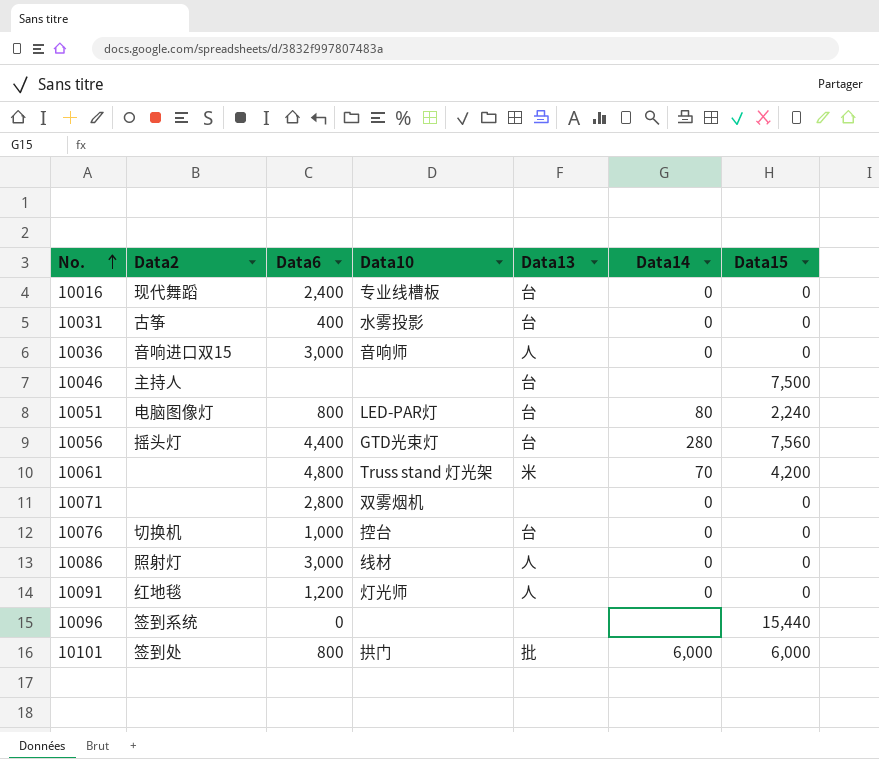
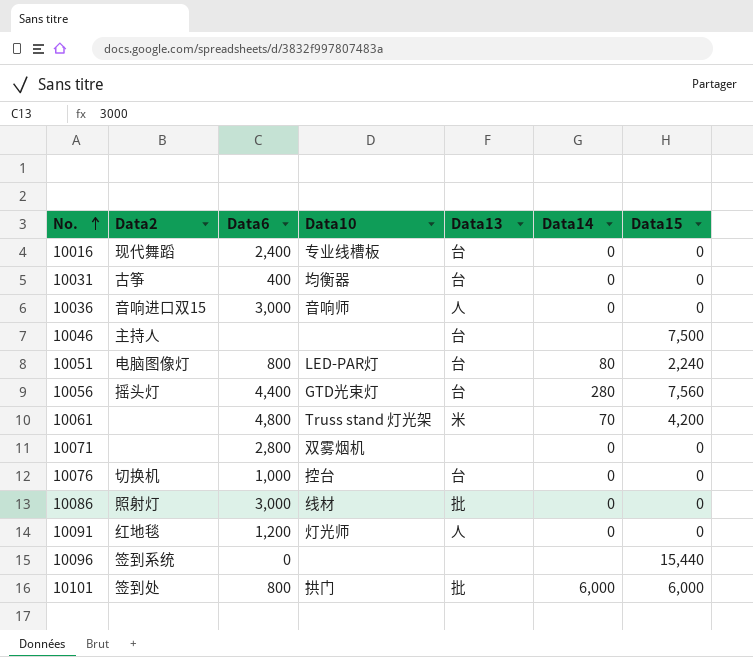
10031 | Data10: 水雾投影 -> 均衡器
10086 | Data13: 人 -> 批

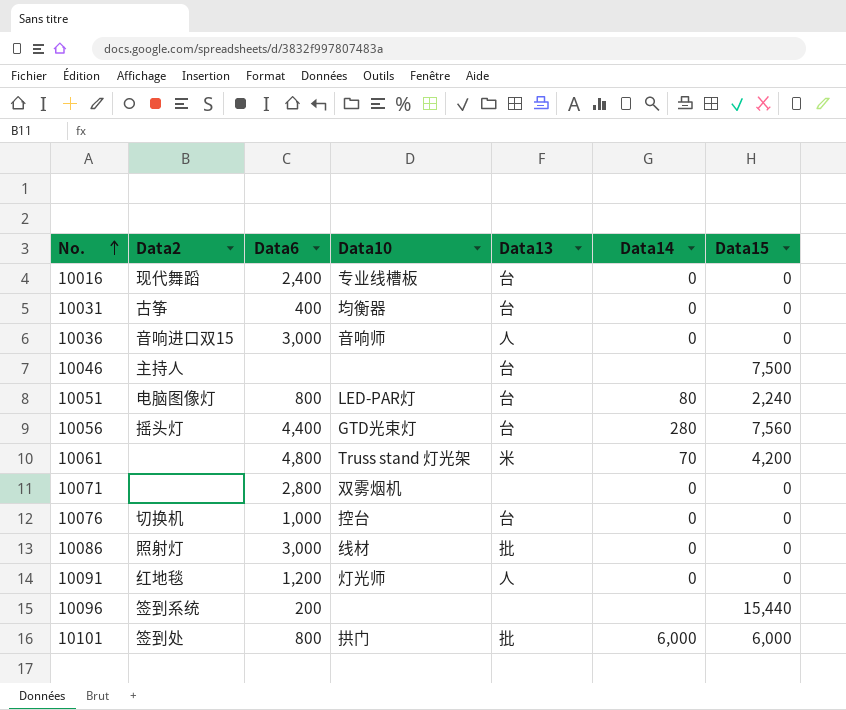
10096 | Data6: 0 -> 200

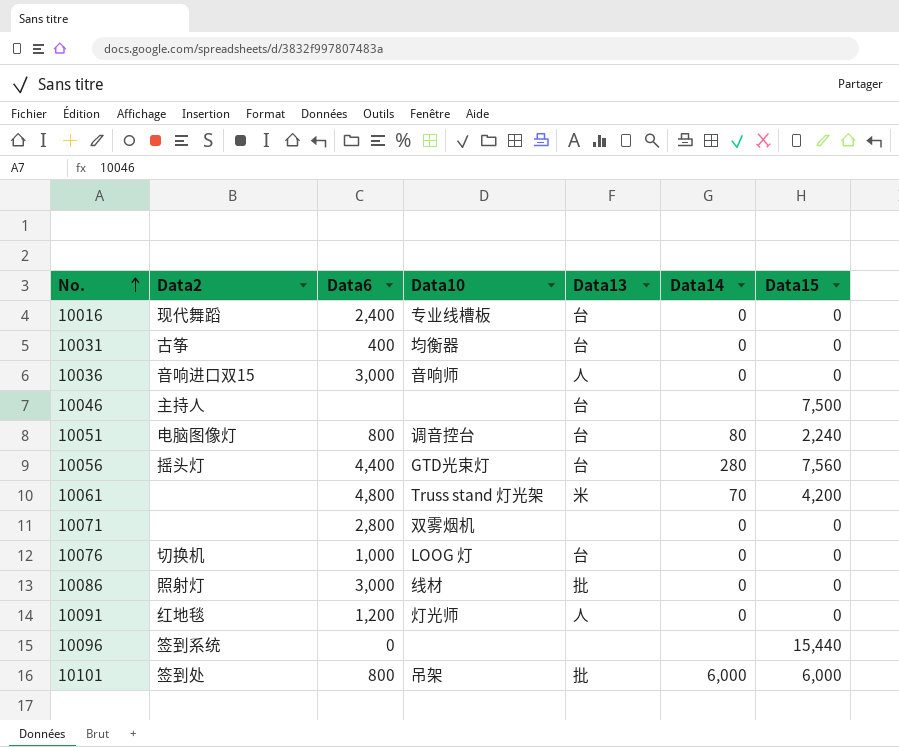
10051 | Data10: LED-PAR灯 -> 调音控台
10076 | Data10: 控台 -> LOOG 灯
10096 | Data6: 200 -> 0
10101 | Data10: 拱门 -> 吊架

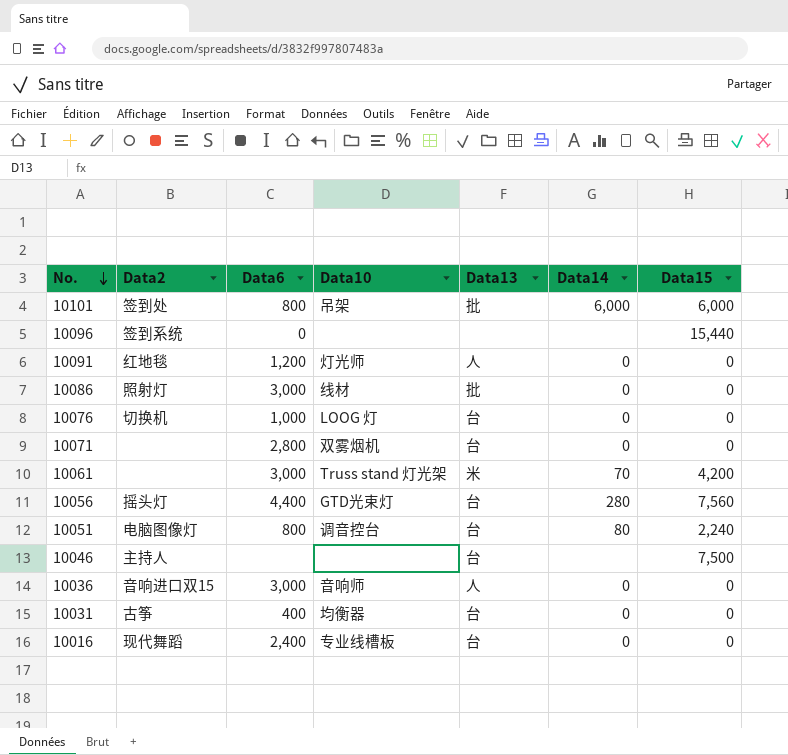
row order: No. ascending -> No. descending
10071 | Data13: none -> 台
10061 | Data6: 4,800 -> 3,000

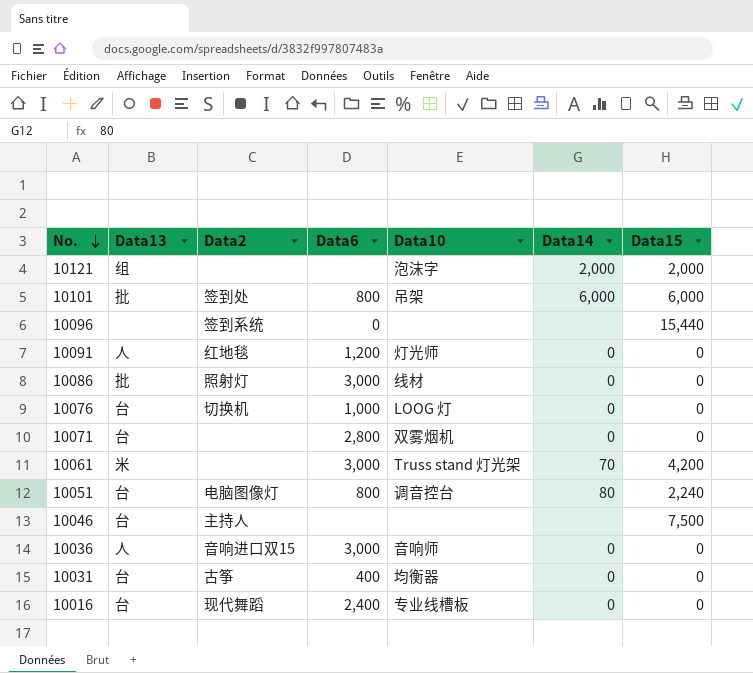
column Data13 | position: 5 -> 2
row 10056: 摇头灯 | 4,400 | GTD光束灯 | 台 | 280 | 7,560 -> none
row 10121: none -> 组 | none | none | 泡沫字 | 2,000 | 2,000

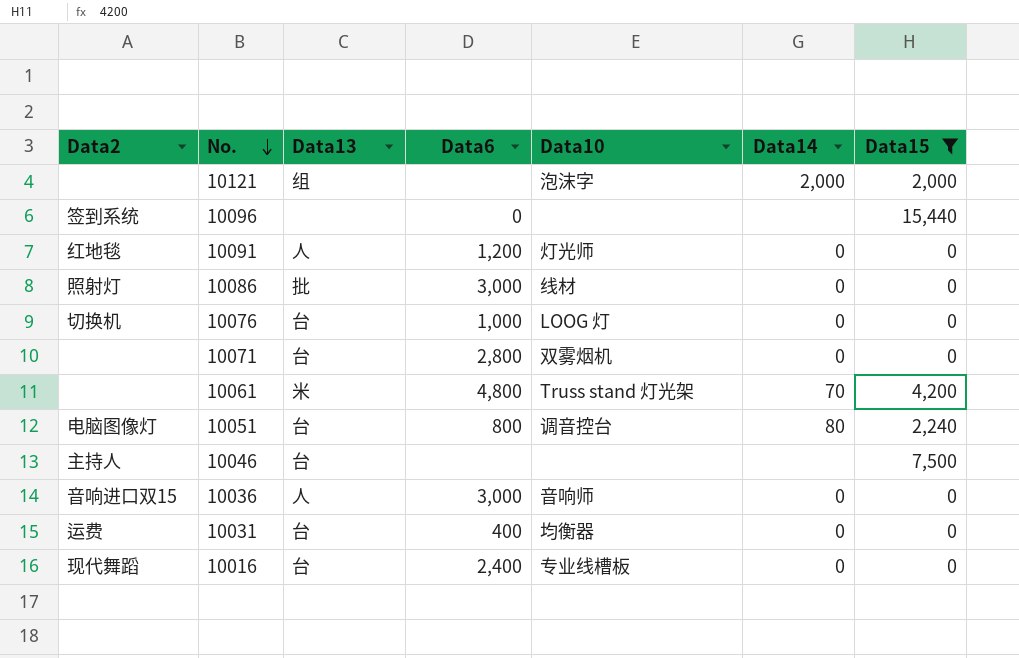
filter: none -> Data15 != 6,000
column Data2 | position: 3 -> 1
10061 | Data6: 3,000 -> 4,800
10031 | Data2: 古筝 -> 运费

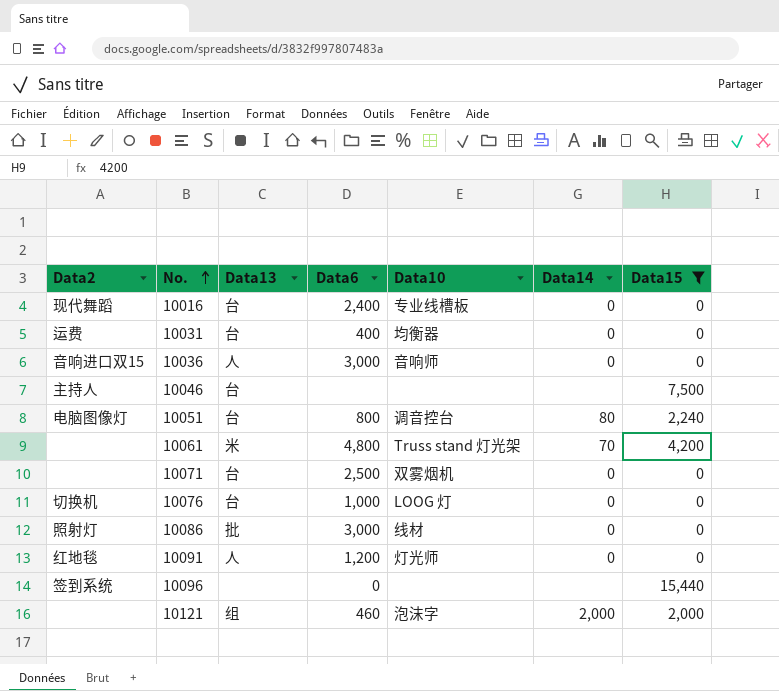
row order: No. descending -> No. ascending
10071 | Data6: 2,800 -> 2,500
10121 | Data6: none -> 460

